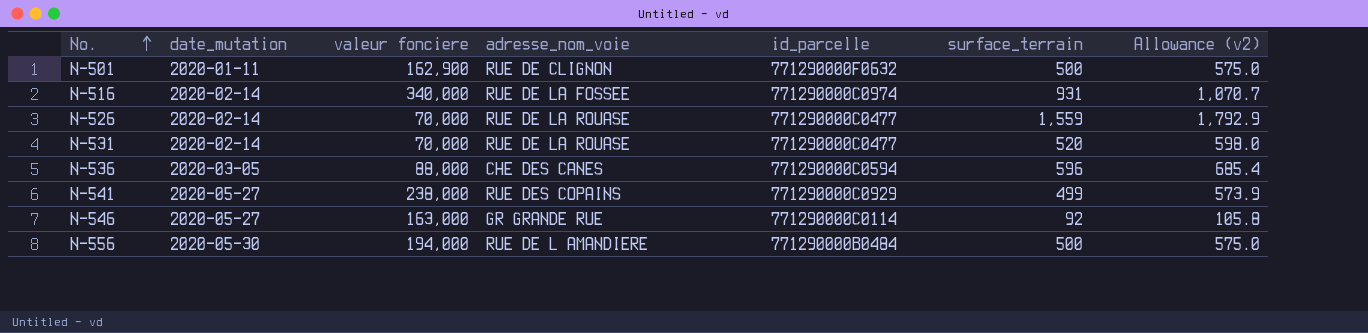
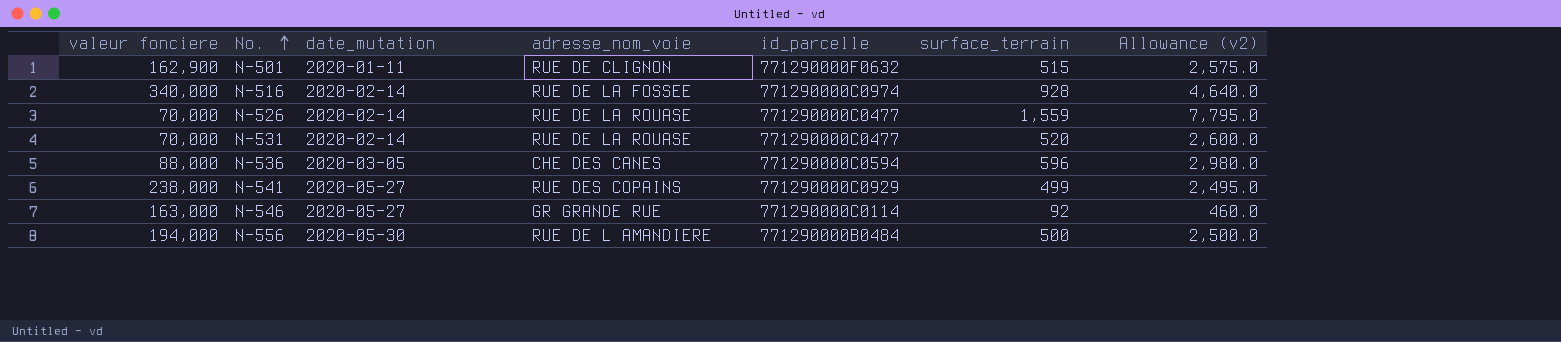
column valeur fonciere | position: 3 -> 1
column Allowance (v2) | formula: [surface_terrain] * 1.15 -> [surface_terrain] * 5
N-501 | surface_terrain: 500 -> 515
N-516 | surface_terrain: 931 -> 928

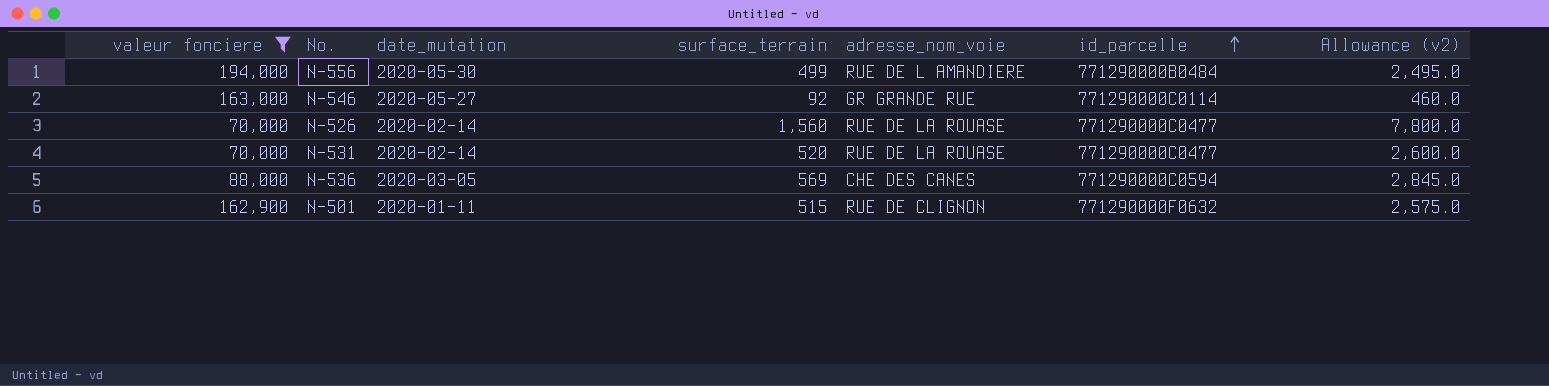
filter: none -> valeur fonciere <= 194,000
row order: No. ascending -> id_parcelle ascending
column surface_terrain | position: 6 -> 4
N-556 | surface_terrain: 500 -> 499
N-556 | Allowance (v2): 2,500.0 -> 2,495.0
N-526 | surface_terrain: 1,559 -> 1,560
N-526 | Allowance (v2): 7,795.0 -> 7,800.0
N-536 | surface_terrain: 596 -> 569
N-536 | Allowance (v2): 2,980.0 -> 2,845.0

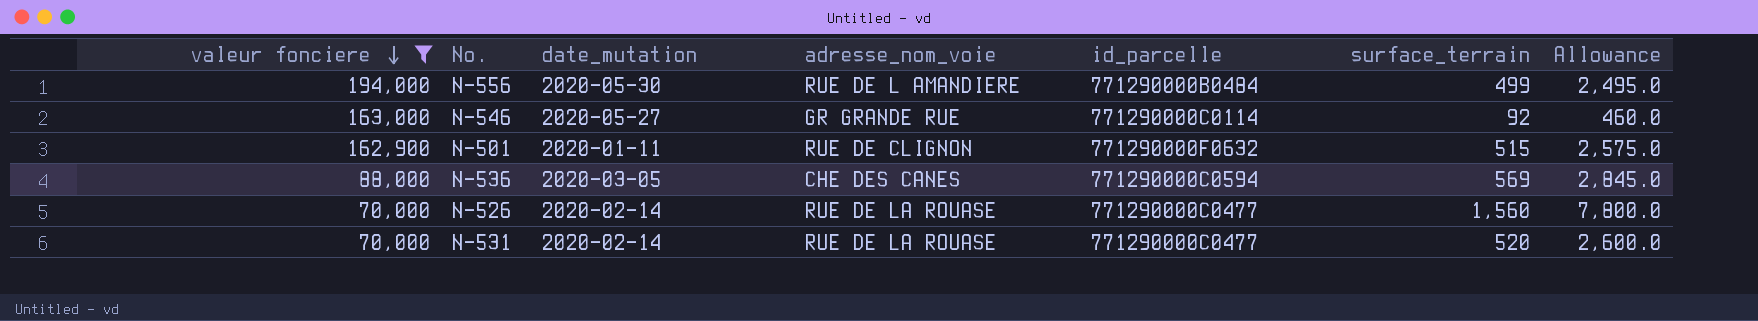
row order: id_parcelle ascending -> valeur fonciere descending
column surface_terrain | position: 4 -> 6
column name: Allowance (v2) -> Allowance

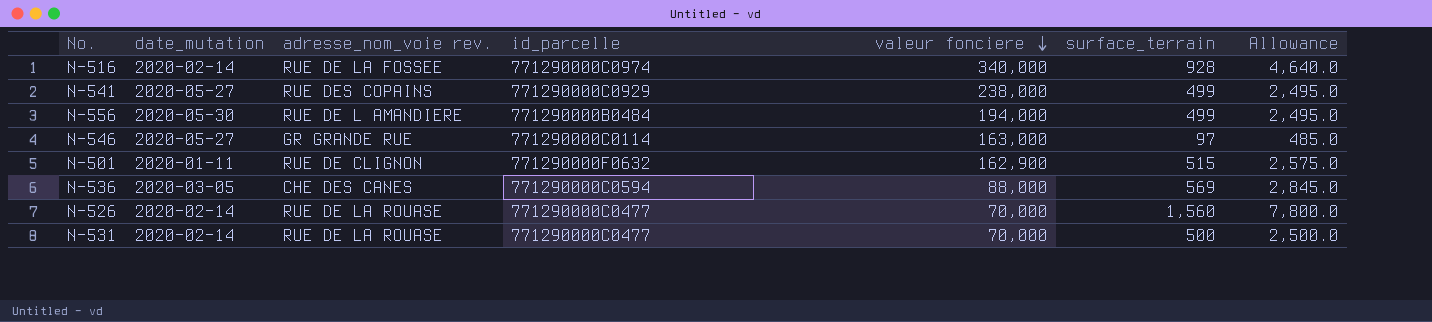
filter: valeur fonciere <= 194,000 -> none
column name: adresse_nom_voie -> adresse_nom_voie rev.
column valeur fonciere | position: 1 -> 5
N-546 | surface_terrain: 92 -> 97
N-546 | Allowance: 460.0 -> 485.0
N-531 | surface_terrain: 520 -> 500
N-531 | Allowance: 2,600.0 -> 2,500.0

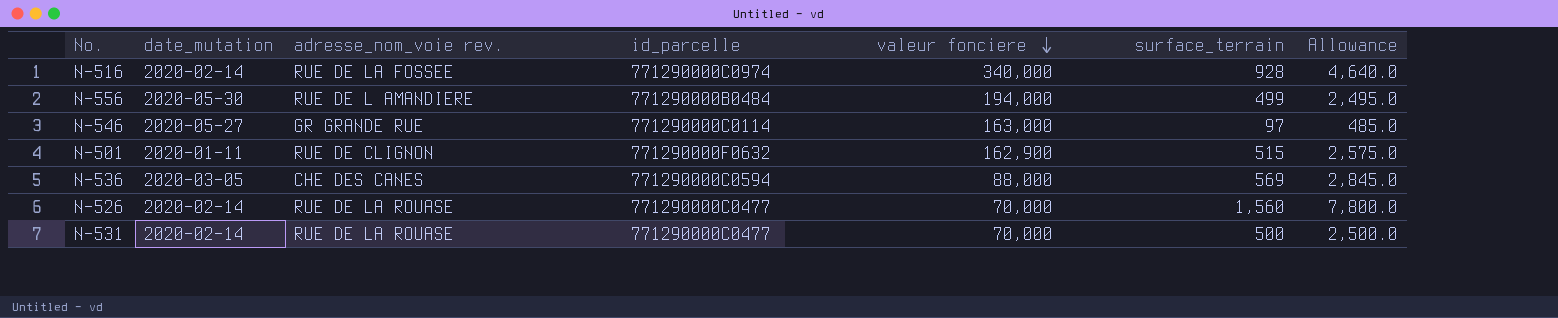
row N-541: 2020-05-27 | RUE DES COPAINS | 771290000C0929 | 238,000 | 499 | 2,495.0 -> none

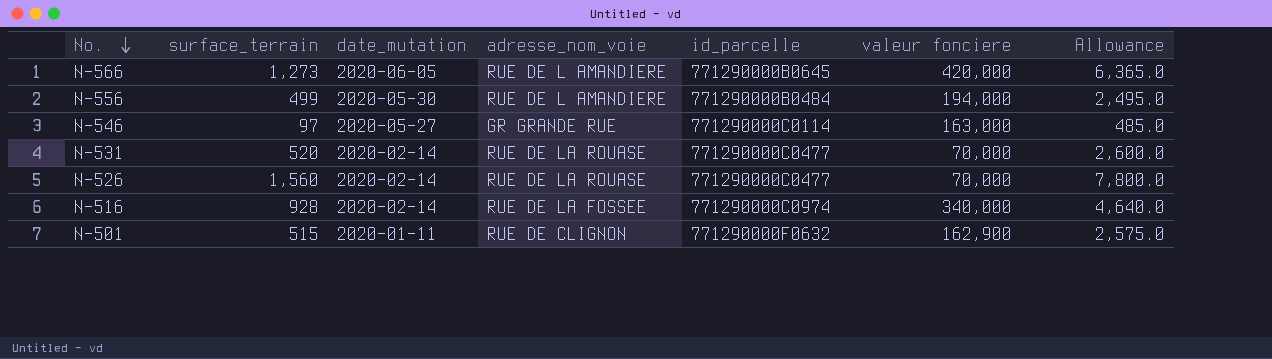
row order: valeur fonciere descending -> No. descending
column surface_terrain | position: 6 -> 2
column name: adresse_nom_voie rev. -> adresse_nom_voie
row N-536: 2020-03-05 | CHE DES CANES | 771290000C0594 | 88,000 | 569 | 2,845.0 -> none
row N-566: none -> 1,273 | 2020-06-05 | RUE DE L AMANDIERE | 771290000B0645 | 420,000 | 6,365.0
N-531 | surface_terrain: 500 -> 520
N-531 | Allowance: 2,500.0 -> 2,600.0

